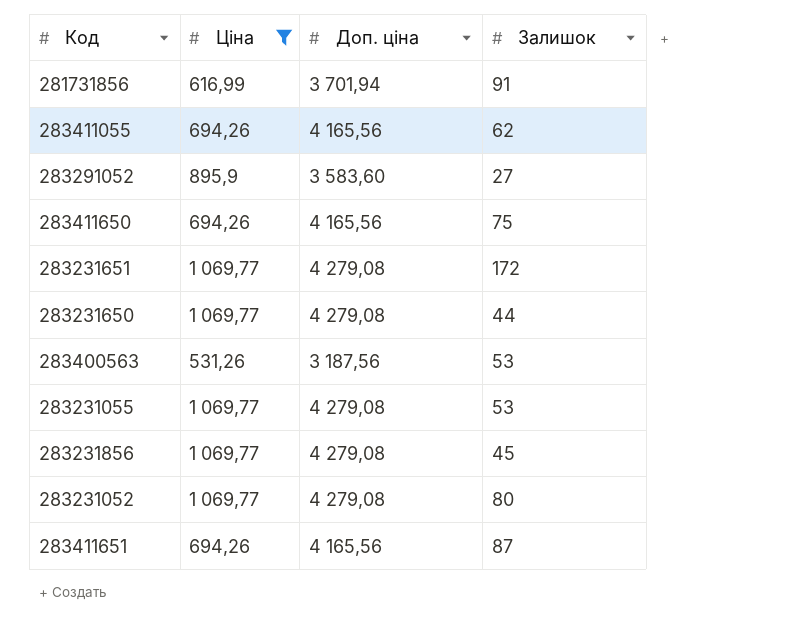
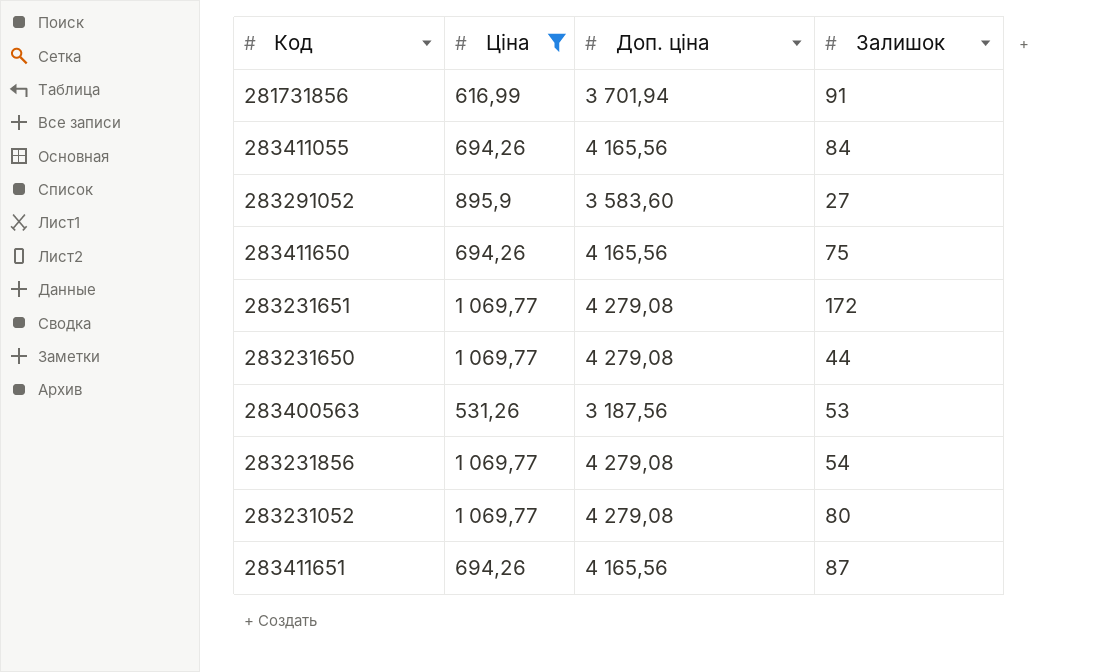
row 283231055: 1 069,77 | 4 279,08 | 53 -> none
283411055 | Залишок: 62 -> 84
283231856 | Залишок: 45 -> 54

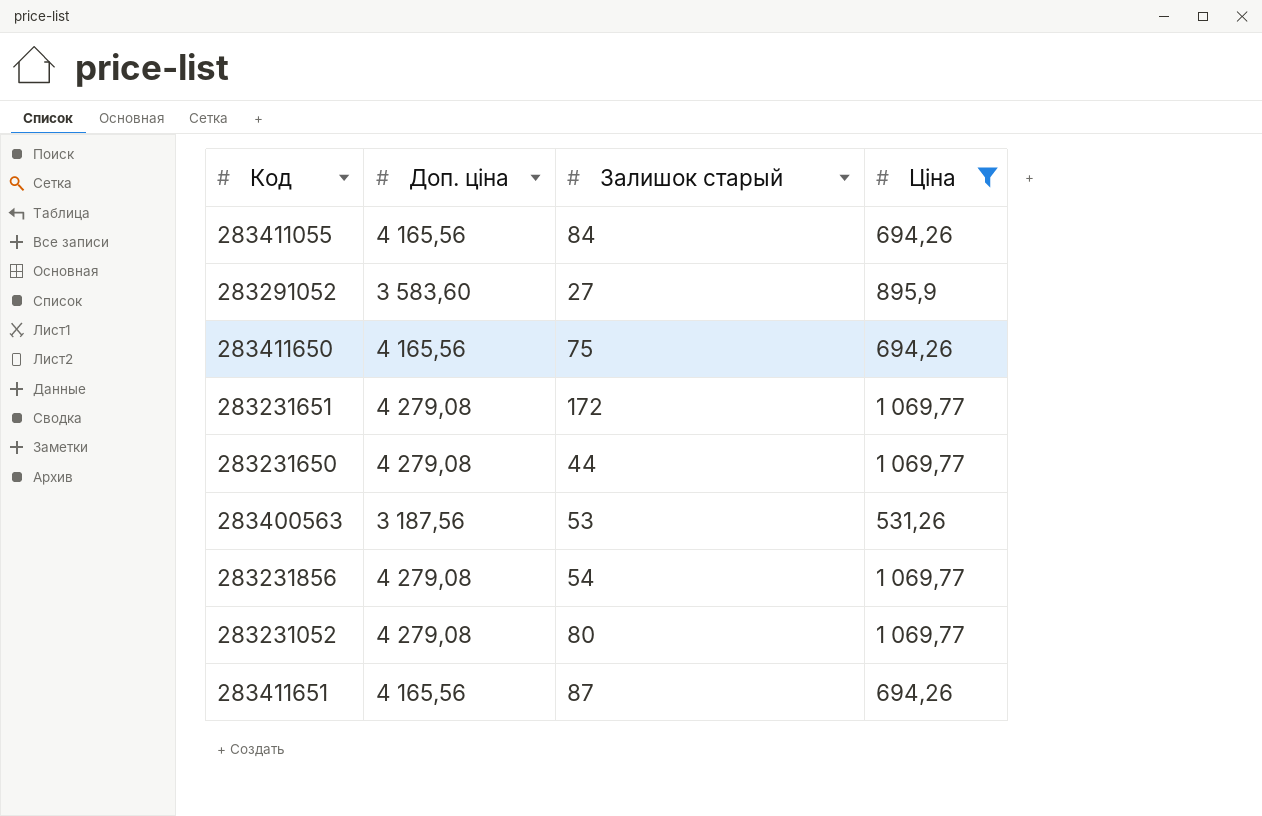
column name: Залишок -> Залишок старый
column Ціна | position: 2 -> 4
row 281731856: 616,99 | 3 701,94 | 91 -> none

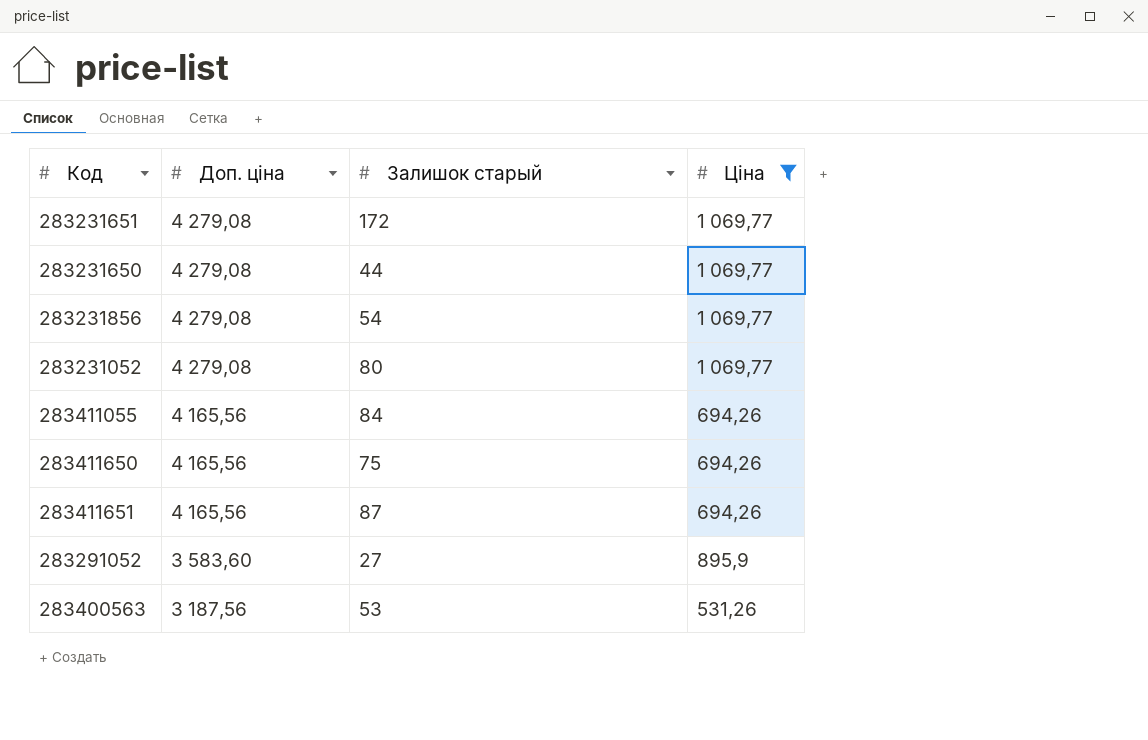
row order: none -> Доп. ціна descending

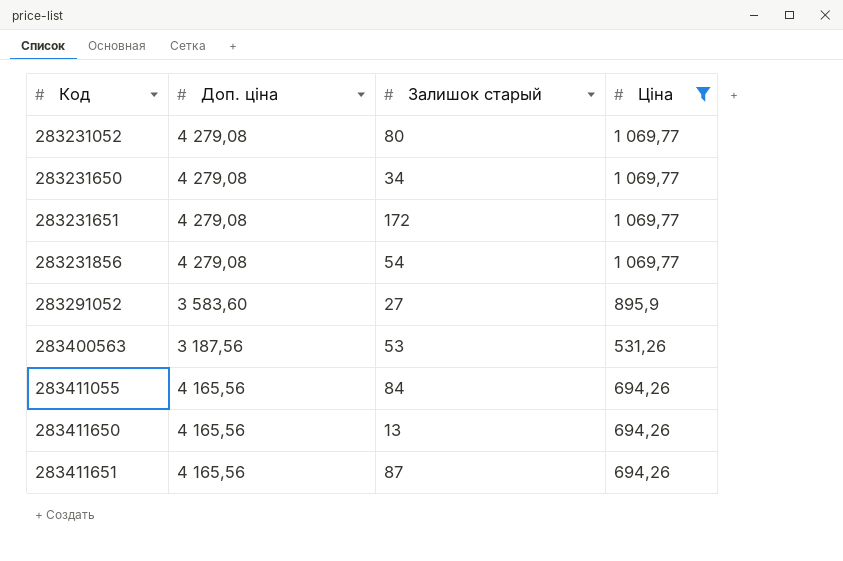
row order: Доп. ціна descending -> Код ascending
283231650 | Залишок старый: 44 -> 34
283411650 | Залишок старый: 75 -> 13

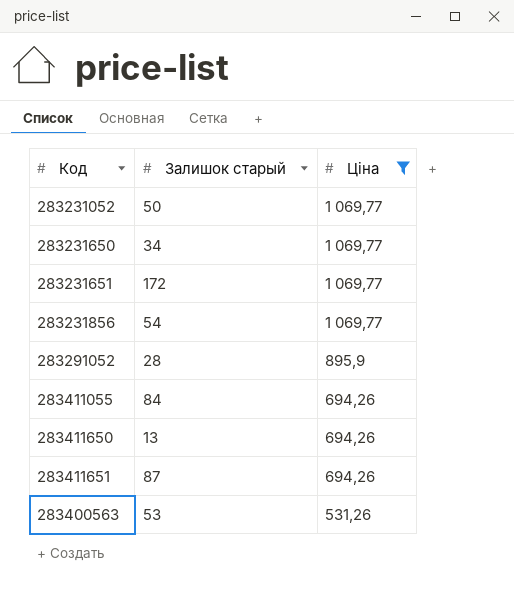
row order: Код ascending -> Ціна descending
column Доп. ціна | position: 2 -> none
283231052 | Залишок старый: 80 -> 50
283291052 | Залишок старый: 27 -> 28

